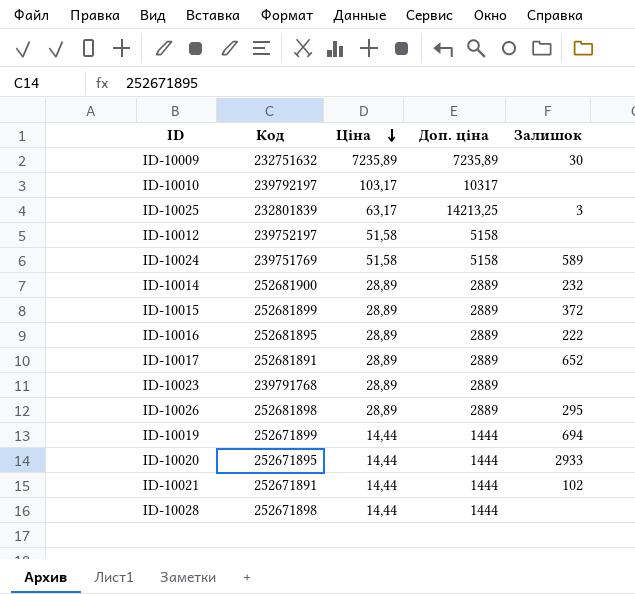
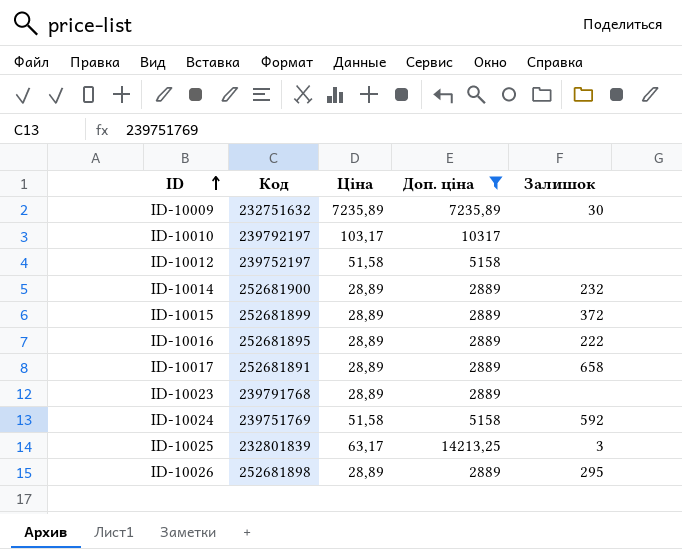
filter: none -> Доп. ціна != 1444
row order: Ціна descending -> ID ascending
ID-10017 | Залишок: 652 -> 658
ID-10024 | Залишок: 589 -> 592

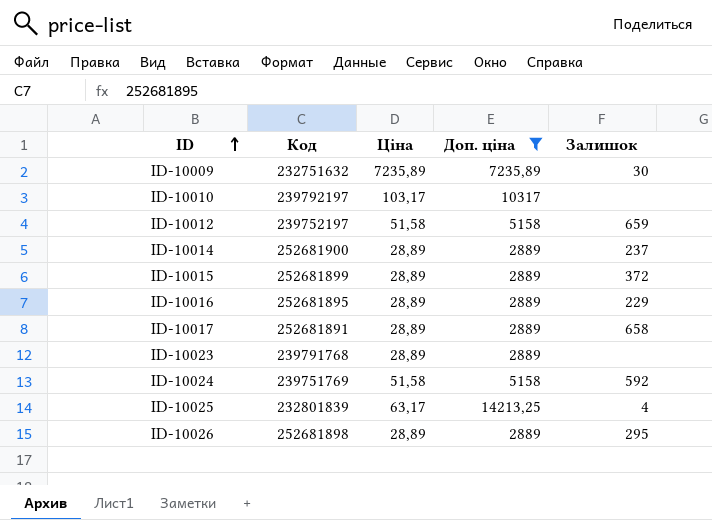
ID-10012 | Залишок: none -> 659
ID-10014 | Залишок: 232 -> 237
ID-10016 | Залишок: 222 -> 229
ID-10025 | Залишок: 3 -> 4

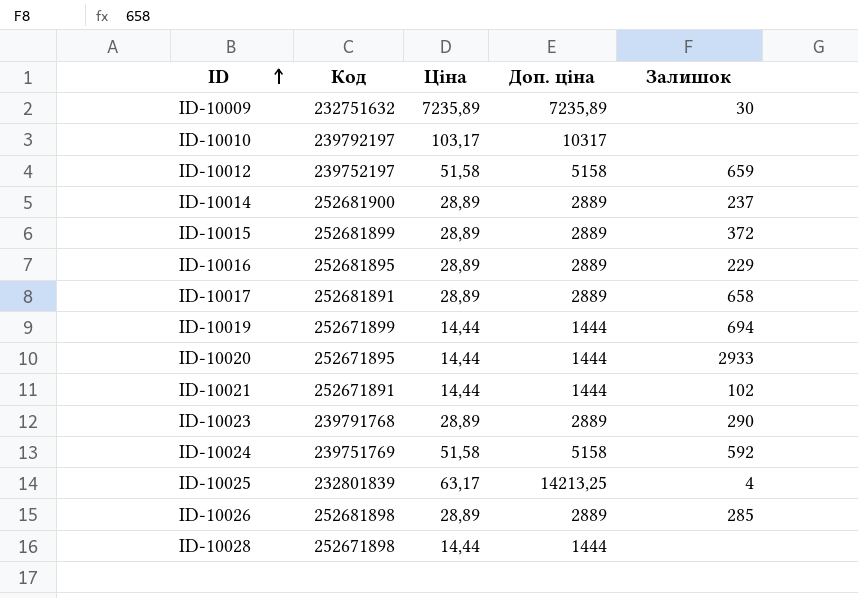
filter: Доп. ціна != 1444 -> none
ID-10023 | Залишок: none -> 290
ID-10026 | Залишок: 295 -> 285

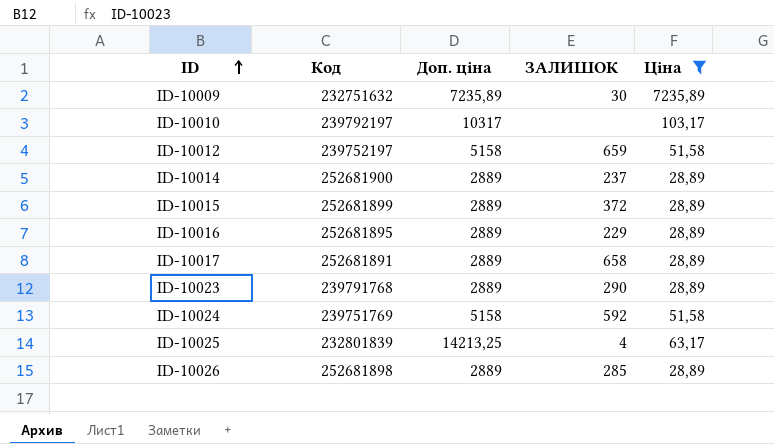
filter: none -> Ціна != 14,44
column name: Залишок -> ЗАЛИШОК
column Ціна | position: 3 -> 5

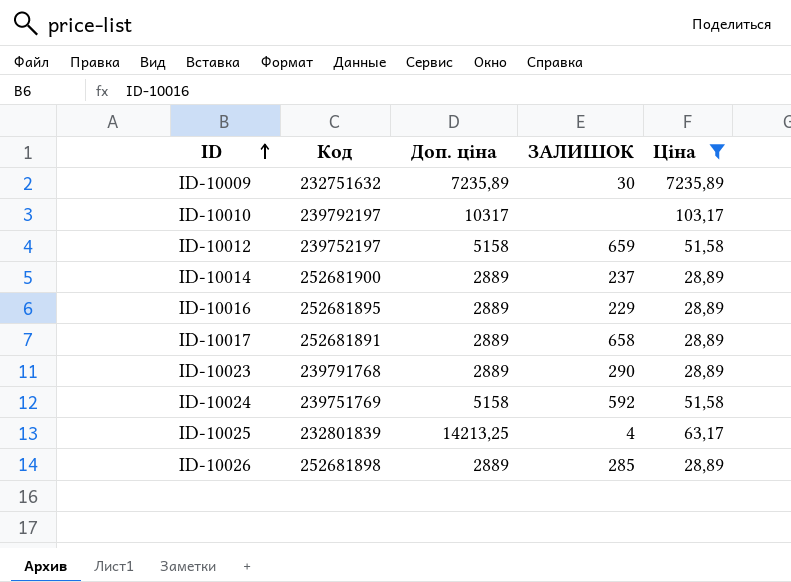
row ID-10015: 252681899 | 2889 | 372 | 28,89 -> none

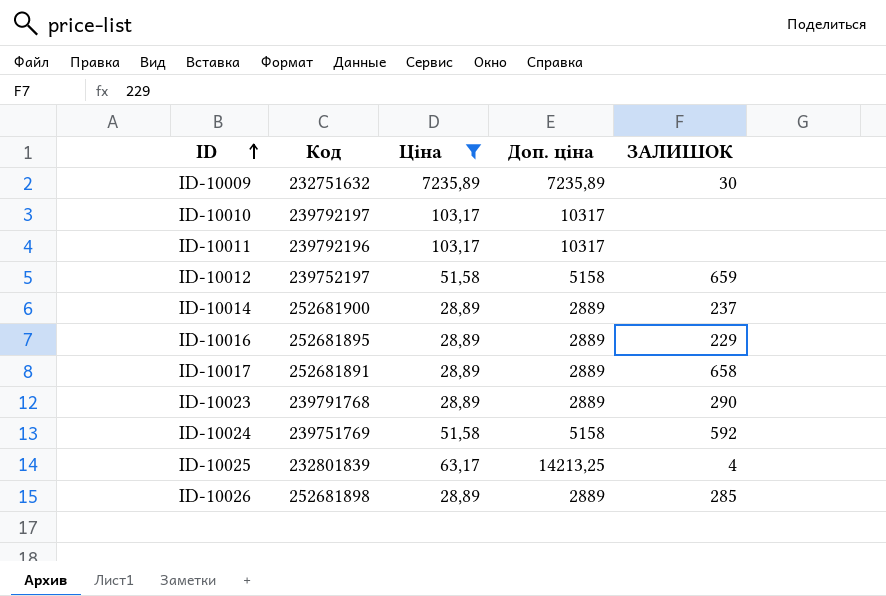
column Ціна | position: 5 -> 3
row ID-10011: none -> 239792196 | 103,17 | 10317 | none

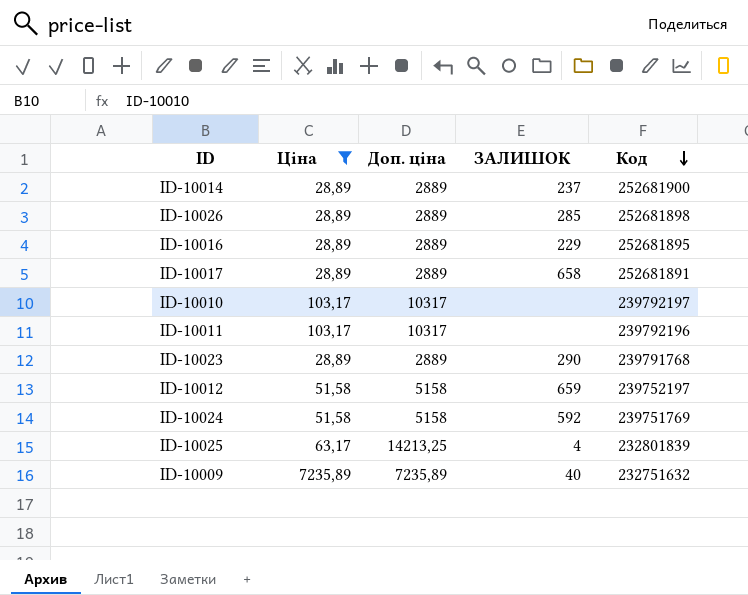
row order: ID ascending -> Код descending
column Код | position: 2 -> 5
ID-10009 | ЗАЛИШОК: 30 -> 40

